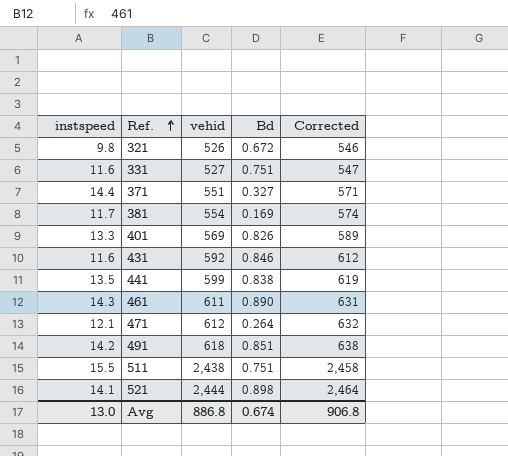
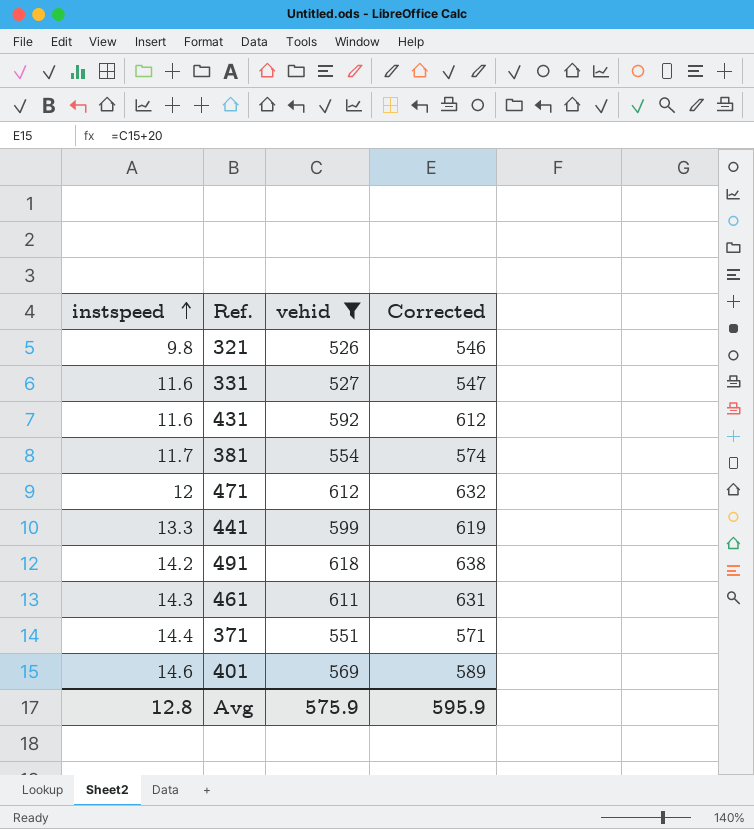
filter: none -> vehid <= 618
row order: Ref. ascending -> instspeed ascending
column Bd | position: 4 -> none
471 | instspeed: 12.1 -> 12
441 | instspeed: 13.5 -> 13.3
401 | instspeed: 13.3 -> 14.6
Avg | instspeed: 13.0 -> 12.8
Avg | vehid: 886.8 -> 575.9
Avg | Corrected: 906.8 -> 595.9

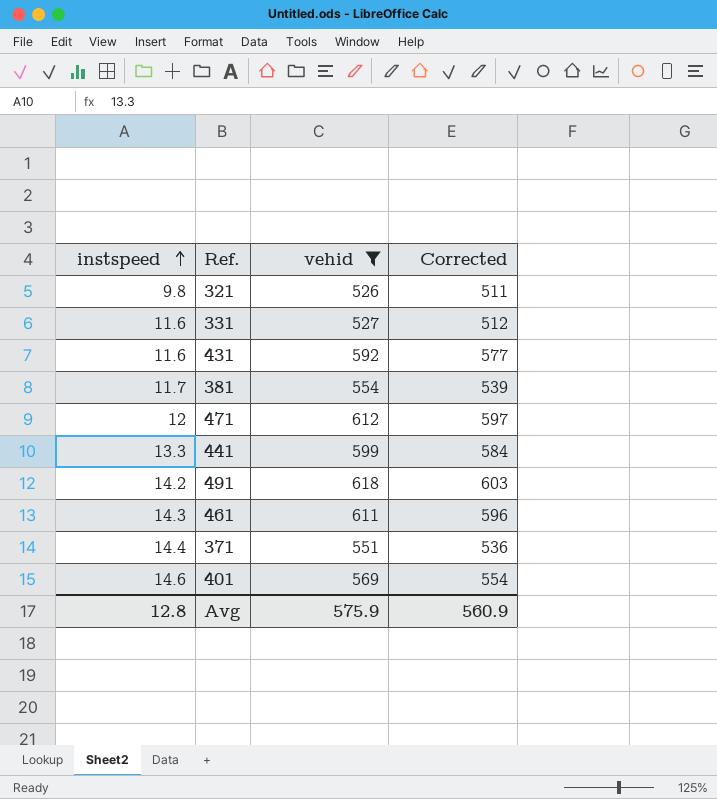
column Corrected | formula: [vehid] + 20 -> [vehid] - 15
Avg | Corrected: 595.9 -> 560.9

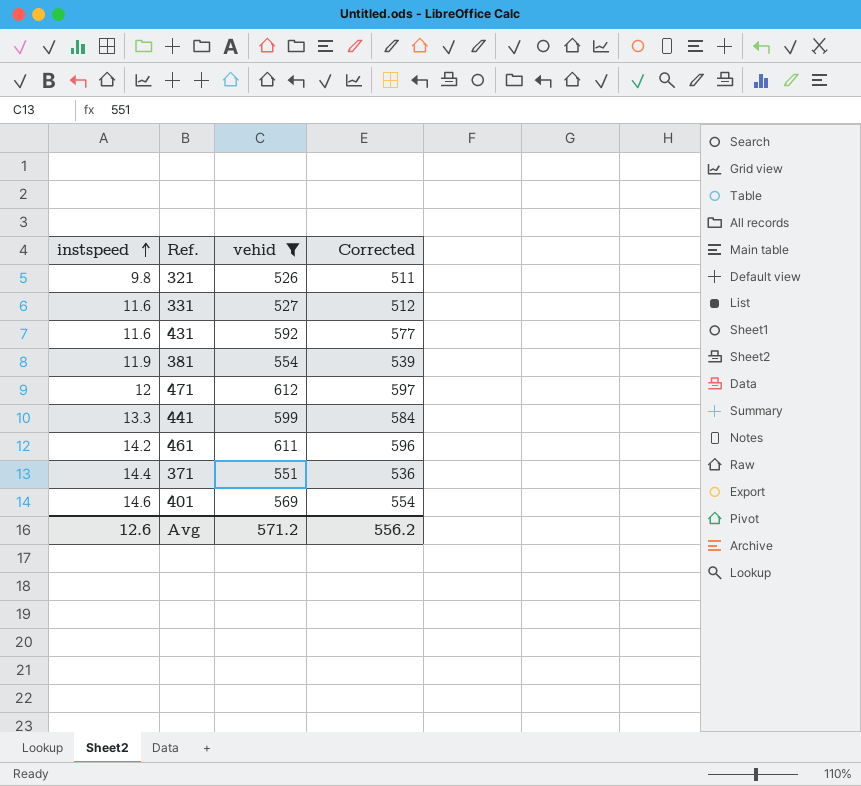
row 491: 14.2 | 618 | 603 -> none
381 | instspeed: 11.7 -> 11.9
461 | instspeed: 14.3 -> 14.2
Avg | instspeed: 12.8 -> 12.6
Avg | vehid: 575.9 -> 571.2
Avg | Corrected: 560.9 -> 556.2

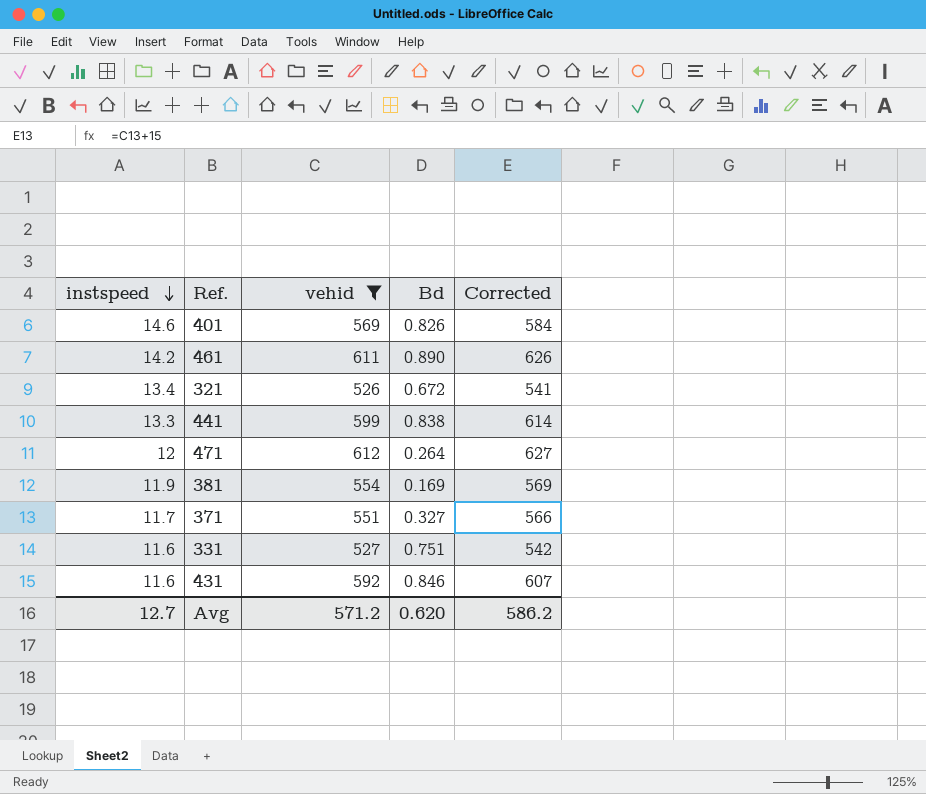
row order: instspeed ascending -> instspeed descending
column Bd | position: none -> 4
column Corrected | formula: [vehid] - 15 -> [vehid] + 15
321 | instspeed: 9.8 -> 13.4
371 | instspeed: 14.4 -> 11.7
Avg | instspeed: 12.6 -> 12.7
Avg | Corrected: 556.2 -> 586.2

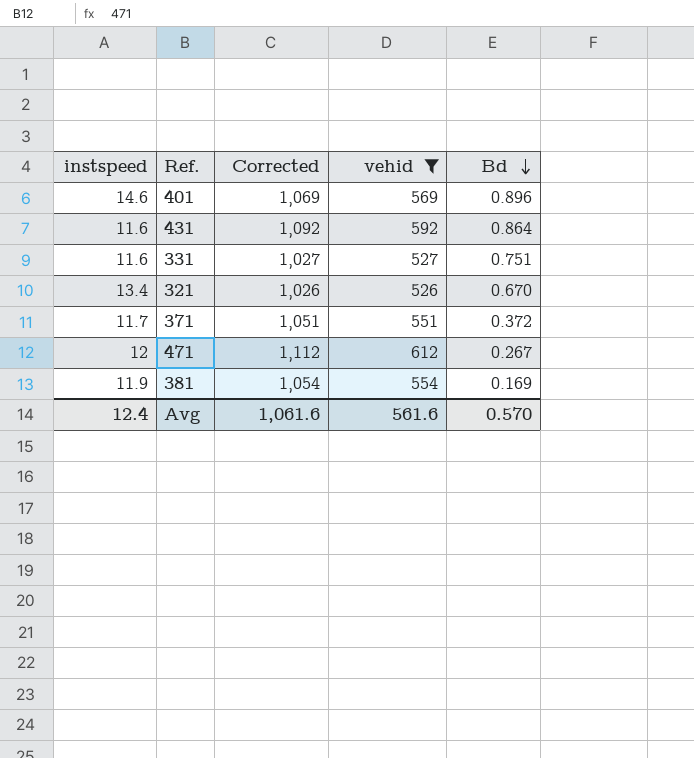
row order: instspeed descending -> Bd descending
column Corrected | formula: [vehid] + 15 -> [vehid] + 500
column Corrected | position: 5 -> 3
row 461: 14.2 | 611 | 0.890 | 626 -> none
row 441: 13.3 | 599 | 0.838 | 614 -> none
401 | Bd: 0.826 -> 0.896
431 | Bd: 0.846 -> 0.864
321 | Bd: 0.672 -> 0.670
371 | Bd: 0.327 -> 0.372
471 | Bd: 0.264 -> 0.267
Avg | instspeed: 12.7 -> 12.4
Avg | Corrected: 586.2 -> 1,061.6
Avg | vehid: 571.2 -> 561.6
Avg | Bd: 0.620 -> 0.570

